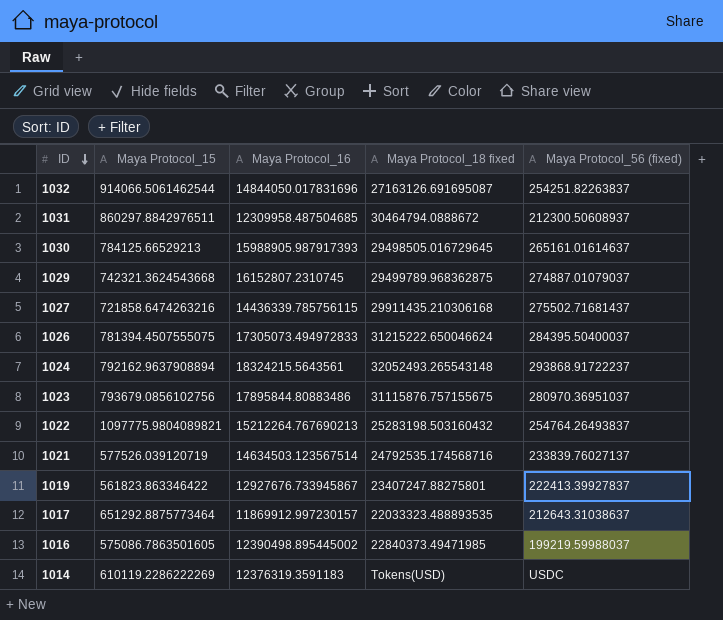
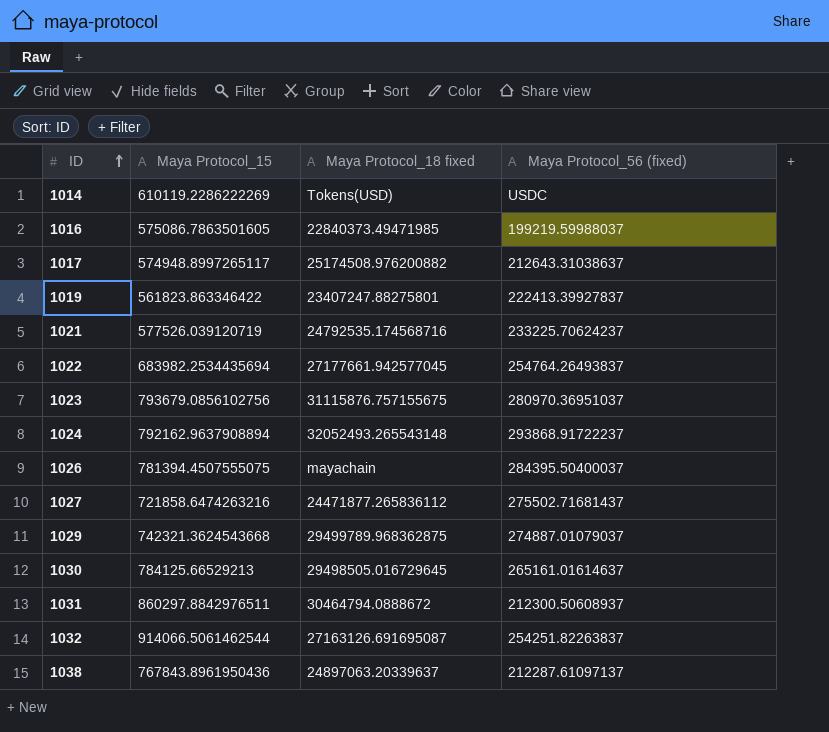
row order: ID descending -> ID ascending
column Maya Protocol_16 | position: 3 -> none
1017 | Maya Protocol_15: 651292.8875773464 -> 574948.8997265117
1017 | Maya Protocol_18 fixed: 22033323.488893535 -> 25174508.976200882
1021 | Maya Protocol_56 (fixed): 233839.76027137 -> 233225.70624237
1022 | Maya Protocol_15: 1097775.9804089821 -> 683982.2534435694
1022 | Maya Protocol_18 fixed: 25283198.503160432 -> 27177661.942577045
1026 | Maya Protocol_18 fixed: 31215222.650046624 -> mayachain
1027 | Maya Protocol_18 fixed: 29911435.210306168 -> 24471877.265836112
row 1038: none -> 767843.8961950436 | 24897063.20339637 | 212287.61097137

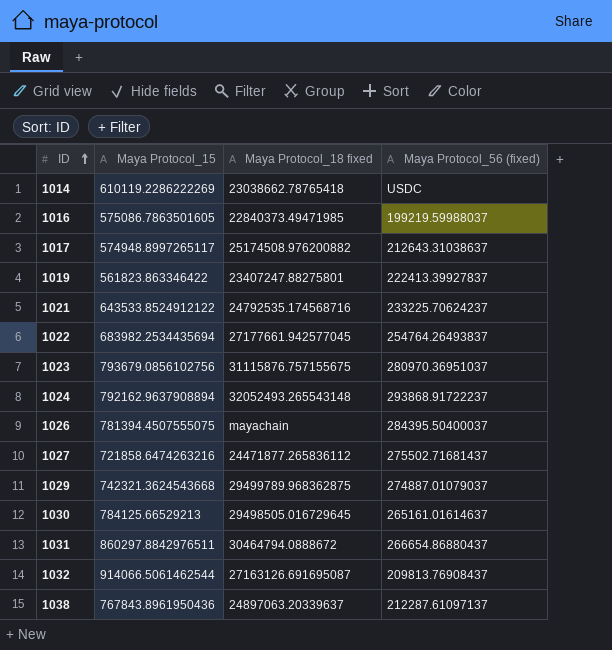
1014 | Maya Protocol_18 fixed: Tokens(USD) -> 23038662.78765418
1021 | Maya Protocol_15: 577526.039120719 -> 643533.8524912122
1031 | Maya Protocol_56 (fixed): 212300.50608937 -> 266654.86880437
1032 | Maya Protocol_56 (fixed): 254251.82263837 -> 209813.76908437

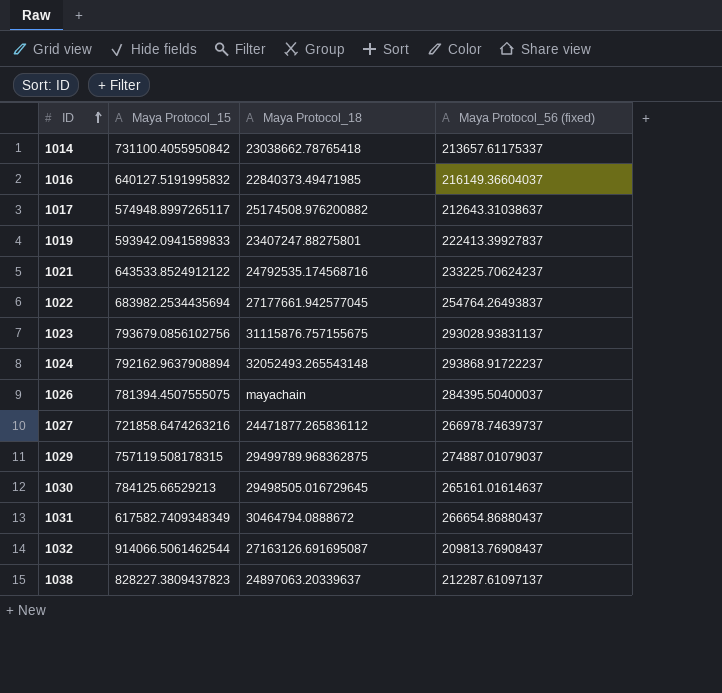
column name: Maya Protocol_18 fixed -> Maya Protocol_18
1014 | Maya Protocol_15: 610119.2286222269 -> 731100.4055950842
1014 | Maya Protocol_56 (fixed): USDC -> 213657.61175337
1016 | Maya Protocol_15: 575086.7863501605 -> 640127.5191995832
1016 | Maya Protocol_56 (fixed): 199219.59988037 -> 216149.36604037
1019 | Maya Protocol_15: 561823.863346422 -> 593942.0941589833
1023 | Maya Protocol_56 (fixed): 280970.36951037 -> 293028.93831137
1027 | Maya Protocol_56 (fixed): 275502.71681437 -> 266978.74639737
1029 | Maya Protocol_15: 742321.3624543668 -> 757119.508178315
1031 | Maya Protocol_15: 860297.8842976511 -> 617582.7409348349
1038 | Maya Protocol_15: 767843.8961950436 -> 828227.3809437823

